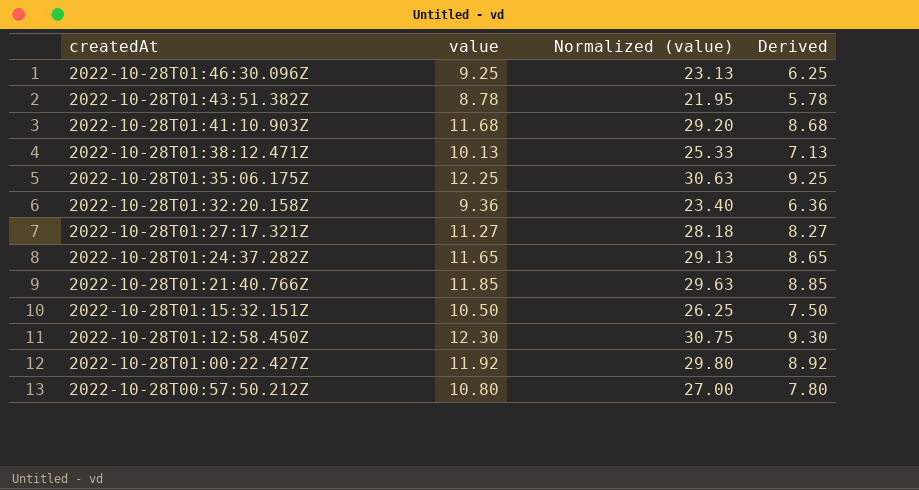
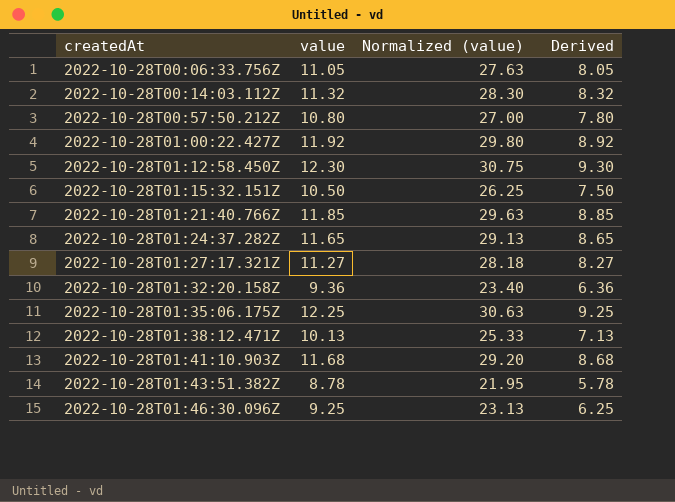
row order: createdAt descending -> createdAt ascending
row 2022-10-28T00:06:33.756Z: none -> 11.05 | 27.63 | 8.05
row 2022-10-28T00:14:03.112Z: none -> 11.32 | 28.30 | 8.32

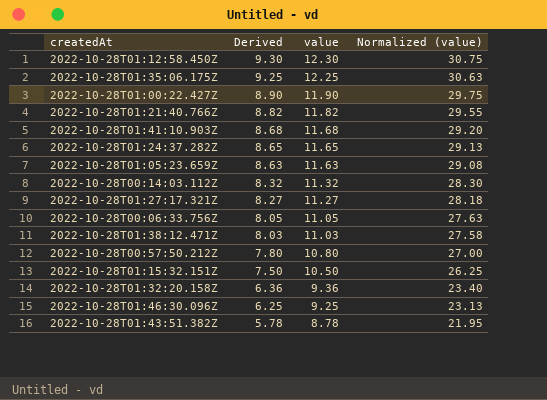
row order: createdAt ascending -> Derived descending
column Derived | position: 4 -> 2
2022-10-28T01:00:22.427Z | Derived: 8.92 -> 8.90
2022-10-28T01:00:22.427Z | value: 11.92 -> 11.90
2022-10-28T01:00:22.427Z | Normalized (value): 29.80 -> 29.75
2022-10-28T01:21:40.766Z | Derived: 8.85 -> 8.82
2022-10-28T01:21:40.766Z | value: 11.85 -> 11.82
2022-10-28T01:21:40.766Z | Normalized (value): 29.63 -> 29.55
row 2022-10-28T01:05:23.659Z: none -> 8.63 | 11.63 | 29.08
2022-10-28T01:38:12.471Z | Derived: 7.13 -> 8.03
2022-10-28T01:38:12.471Z | value: 10.13 -> 11.03
2022-10-28T01:38:12.471Z | Normalized (value): 25.33 -> 27.58

